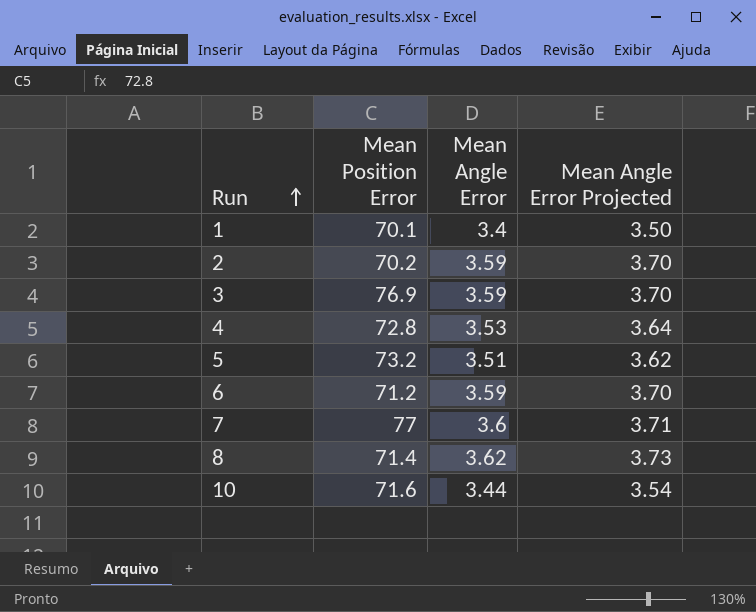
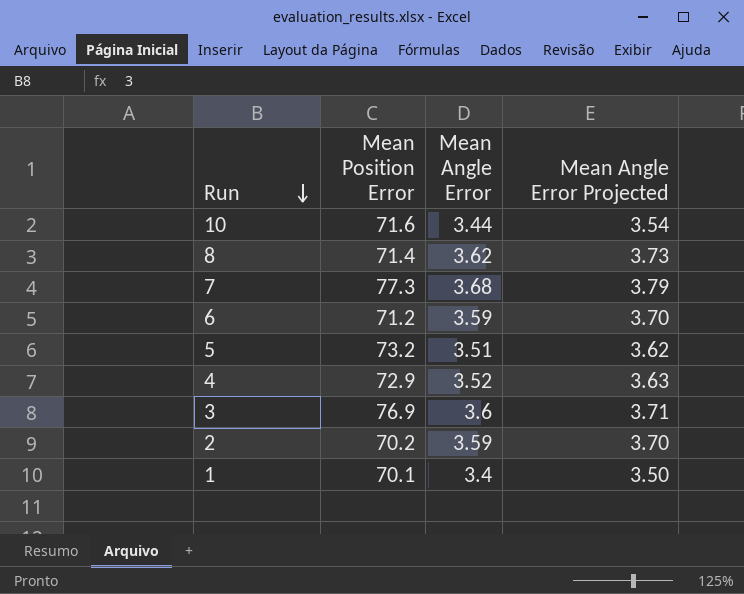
row order: Run ascending -> Run descending
7 | Mean Position Error: 77 -> 77.3
7 | Mean Angle Error: 3.6 -> 3.68
7 | Mean Angle Error Projected: 3.71 -> 3.79
4 | Mean Position Error: 72.8 -> 72.9
4 | Mean Angle Error: 3.53 -> 3.52
4 | Mean Angle Error Projected: 3.64 -> 3.63
3 | Mean Angle Error: 3.59 -> 3.6
3 | Mean Angle Error Projected: 3.70 -> 3.71

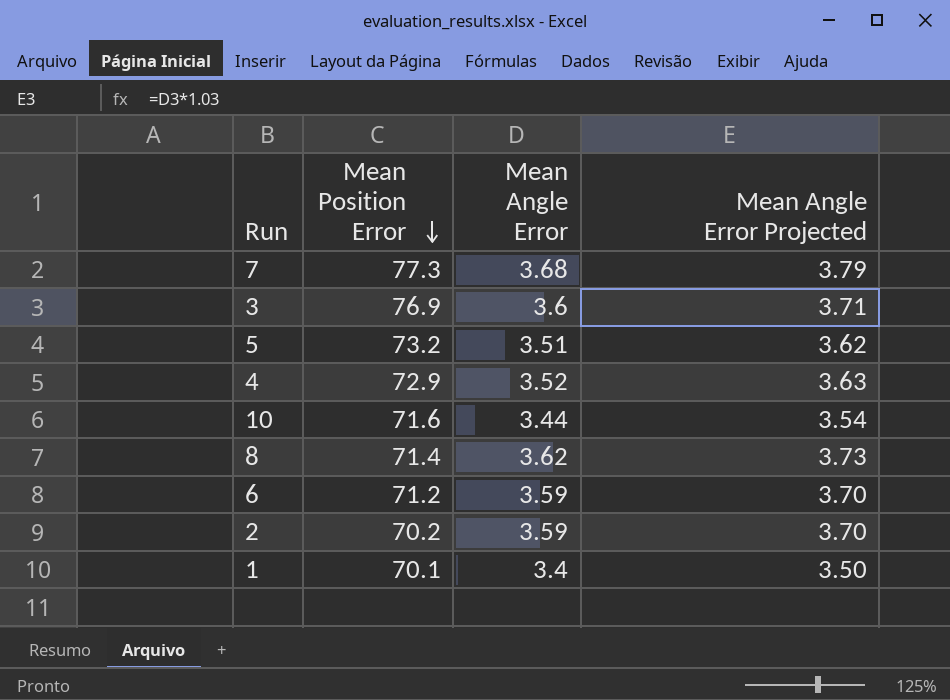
row order: Run descending -> Mean Position Error descending

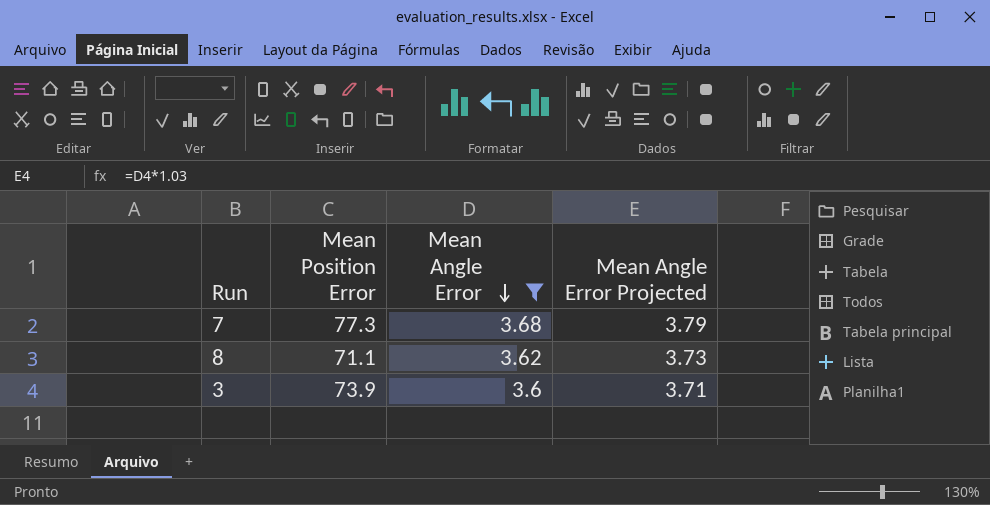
filter: none -> Mean Angle Error >= 3.6
row order: Mean Position Error descending -> Mean Angle Error descending
8 | Mean Position Error: 71.4 -> 71.1
3 | Mean Position Error: 76.9 -> 73.9

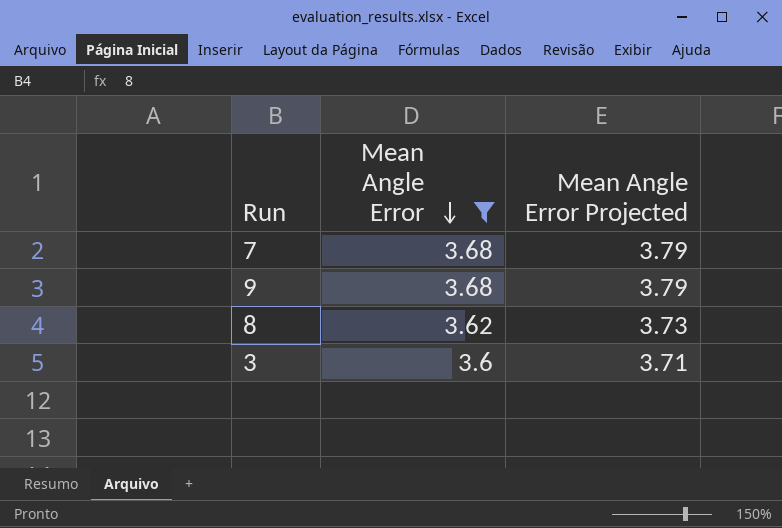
column Mean Position Error | position: 2 -> none
row 9: none -> 3.68 | 3.79

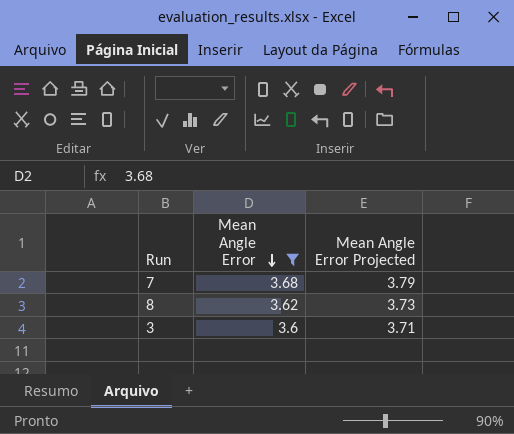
row 9: 3.68 | 3.79 -> none

